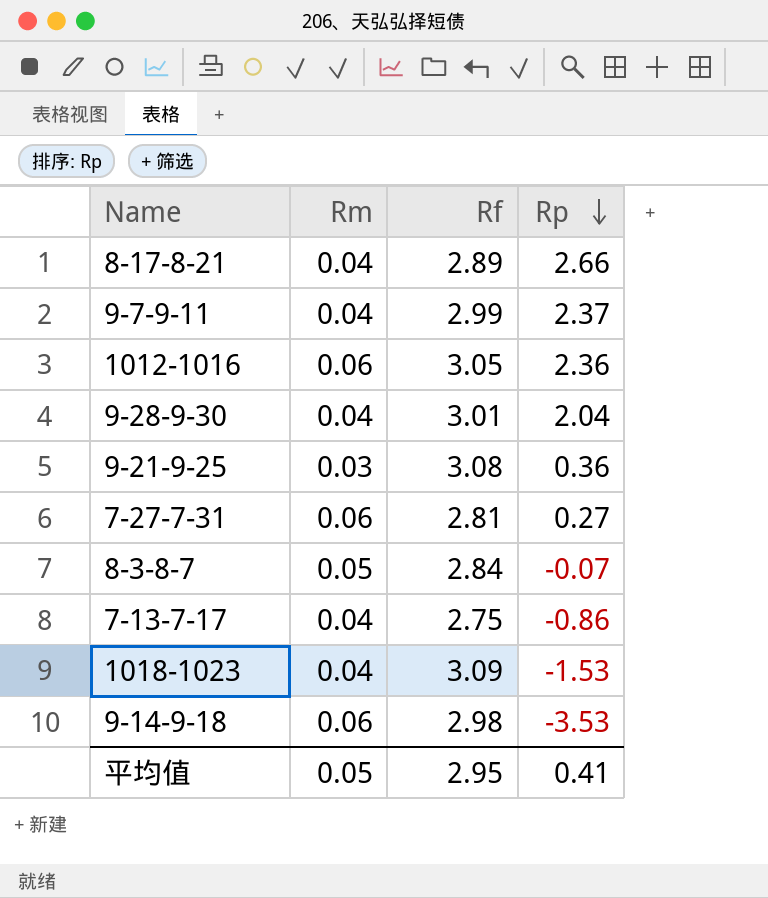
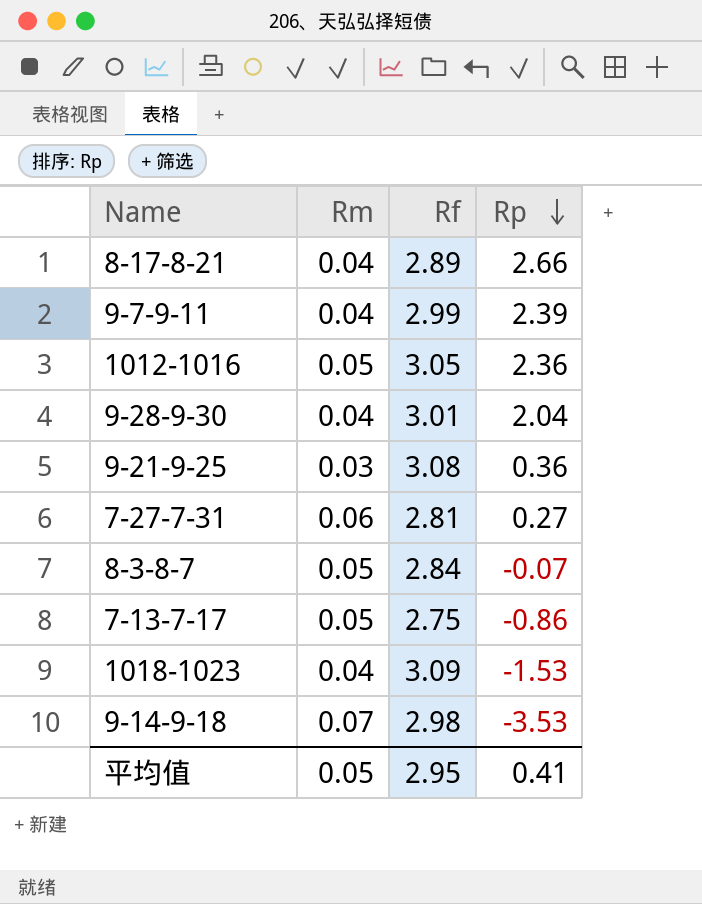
9-7-9-11 | Rp: 2.37 -> 2.39
1012-1016 | Rm: 0.06 -> 0.05
7-13-7-17 | Rm: 0.04 -> 0.05
9-14-9-18 | Rm: 0.06 -> 0.07

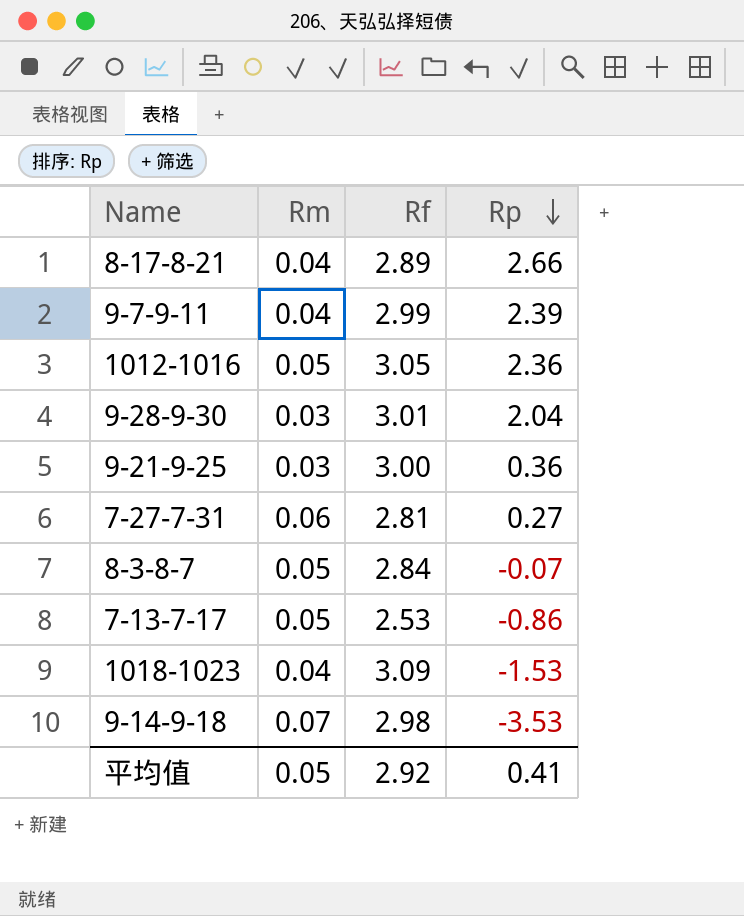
9-28-9-30 | Rm: 0.04 -> 0.03
9-21-9-25 | Rf: 3.08 -> 3.00
7-13-7-17 | Rf: 2.75 -> 2.53
平均值 | Rf: 2.95 -> 2.92

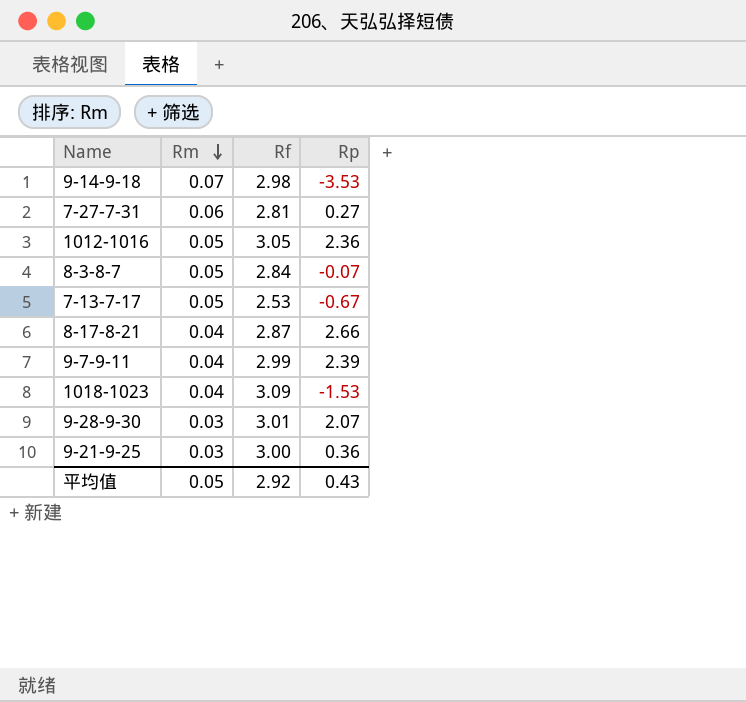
row order: Rp descending -> Rm descending
7-13-7-17 | Rp: -0.86 -> -0.67
8-17-8-21 | Rf: 2.89 -> 2.87
9-28-9-30 | Rp: 2.04 -> 2.07
平均值 | Rp: 0.41 -> 0.43

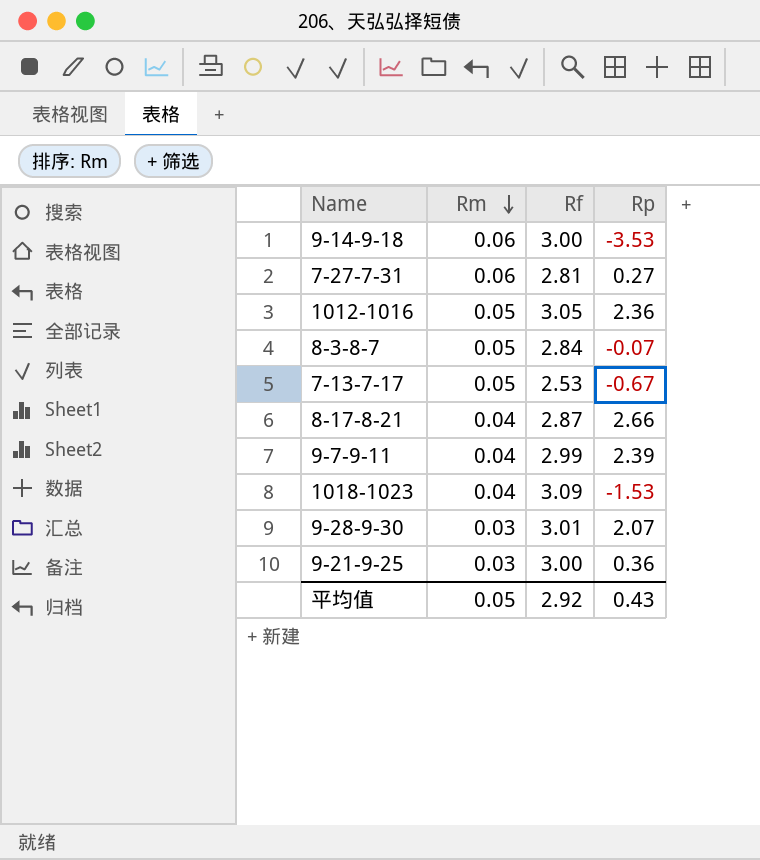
9-14-9-18 | Rm: 0.07 -> 0.06
9-14-9-18 | Rf: 2.98 -> 3.00

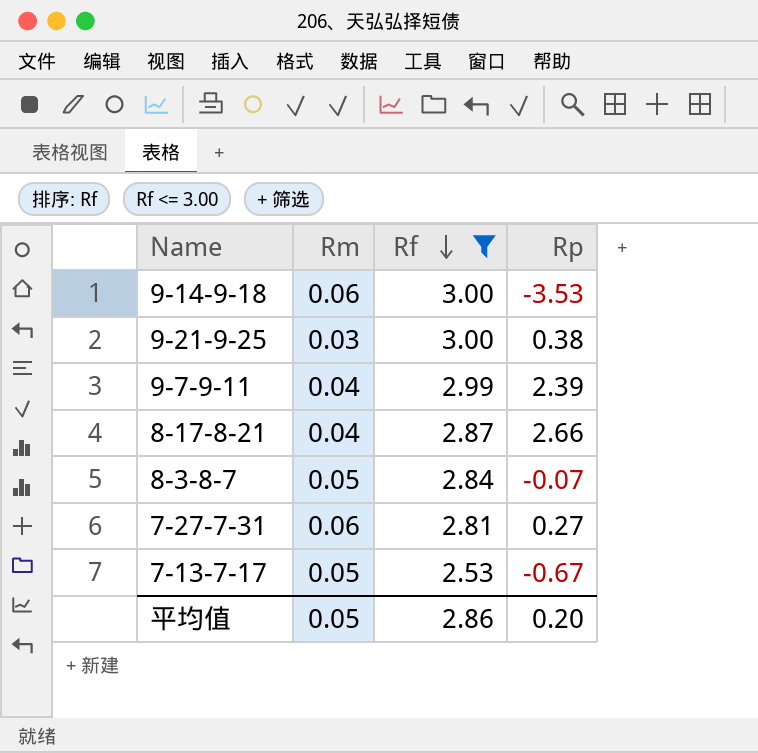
filter: none -> Rf <= 3.00
row order: Rm descending -> Rf descending
9-21-9-25 | Rp: 0.36 -> 0.38
平均值 | Rf: 2.92 -> 2.86
平均值 | Rp: 0.43 -> 0.20

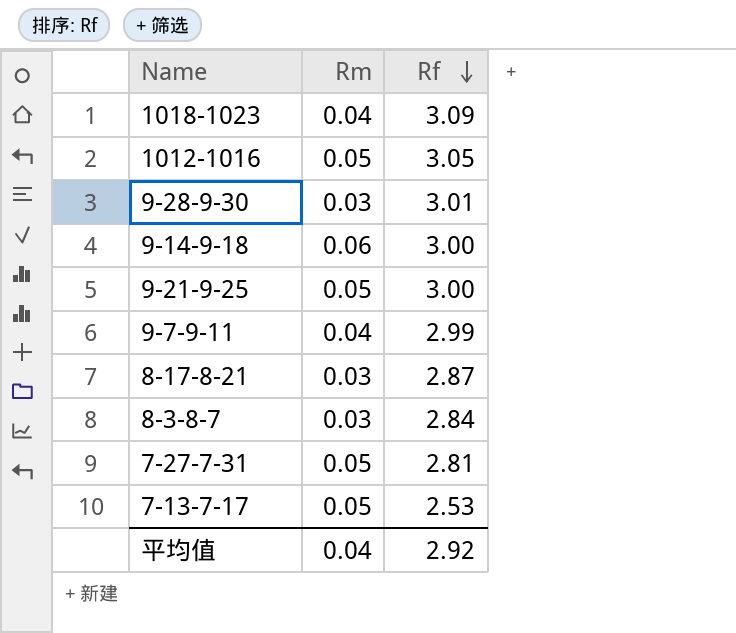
filter: Rf <= 3.00 -> none
column Rp | position: 4 -> none
9-21-9-25 | Rm: 0.03 -> 0.05
8-17-8-21 | Rm: 0.04 -> 0.03
8-3-8-7 | Rm: 0.05 -> 0.03
7-27-7-31 | Rm: 0.06 -> 0.05
平均值 | Rm: 0.05 -> 0.04
平均值 | Rf: 2.86 -> 2.92

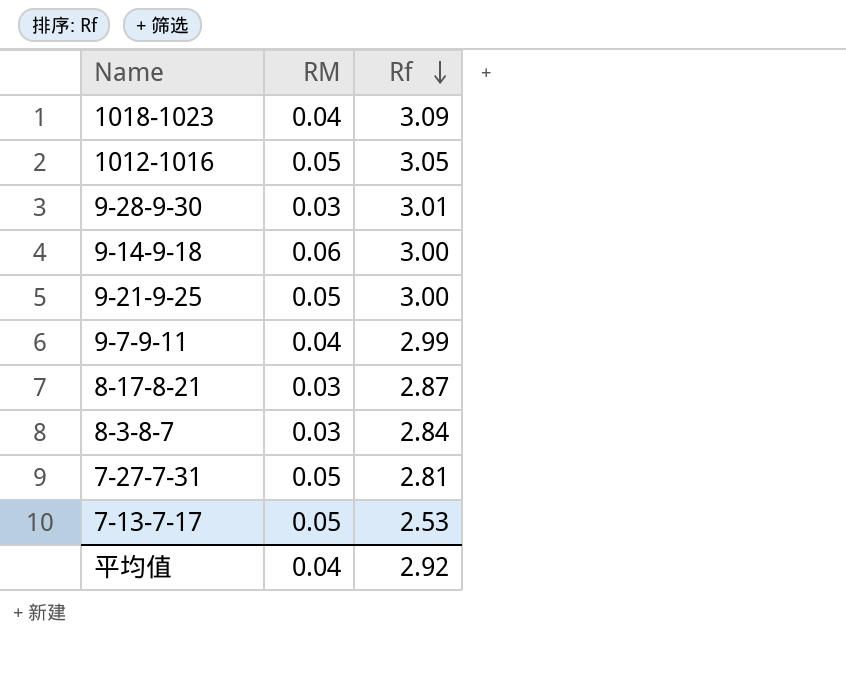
column name: Rm -> RM

